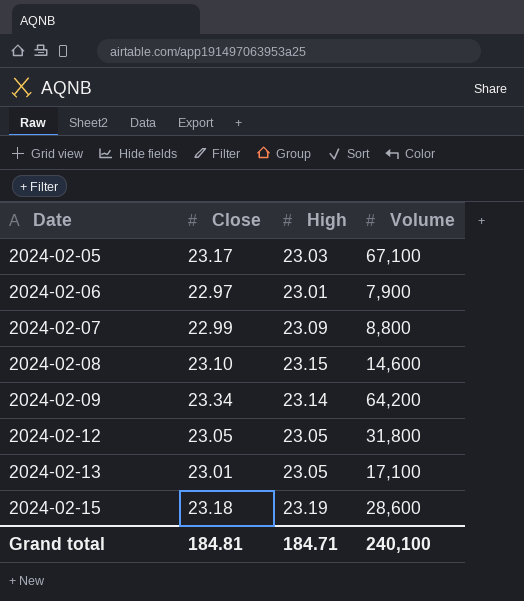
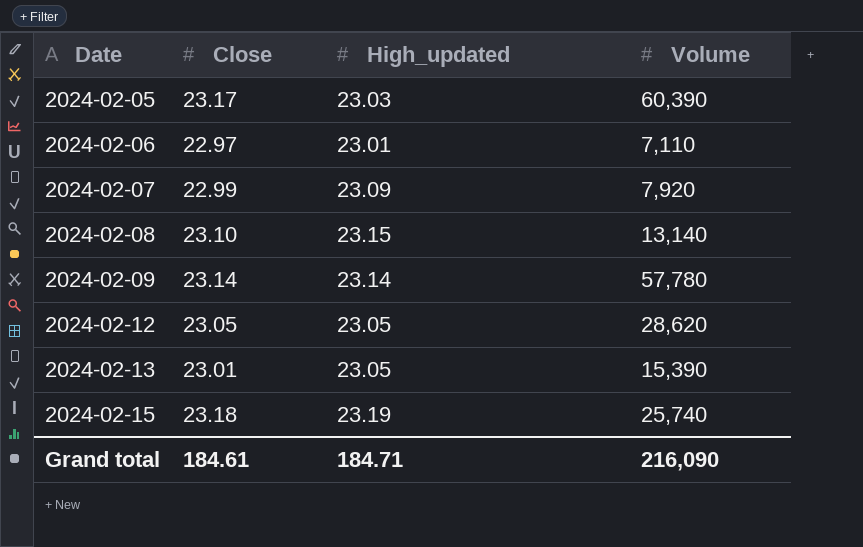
column name: High -> High_updated
2024-02-05 | Volume: 67,100 -> 60,390
2024-02-06 | Volume: 7,900 -> 7,110
2024-02-07 | Volume: 8,800 -> 7,920
2024-02-08 | Volume: 14,600 -> 13,140
2024-02-09 | Close: 23.34 -> 23.14
2024-02-09 | Volume: 64,200 -> 57,780
2024-02-12 | Volume: 31,800 -> 28,620
2024-02-13 | Volume: 17,100 -> 15,390
2024-02-15 | Volume: 28,600 -> 25,740
Grand total | Close: 184.81 -> 184.61
Grand total | Volume: 240,100 -> 216,090

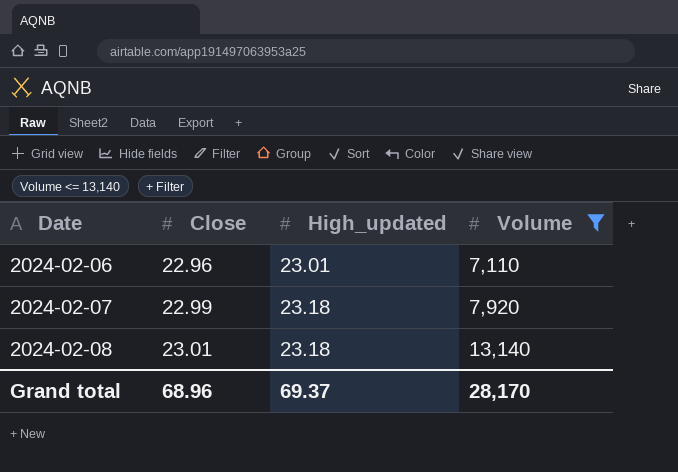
filter: none -> Volume <= 13,140
2024-02-06 | Close: 22.97 -> 22.96
2024-02-07 | High_updated: 23.09 -> 23.18
2024-02-08 | Close: 23.10 -> 23.01
2024-02-08 | High_updated: 23.15 -> 23.18
Grand total | Close: 184.61 -> 68.96
Grand total | High_updated: 184.71 -> 69.37
Grand total | Volume: 216,090 -> 28,170

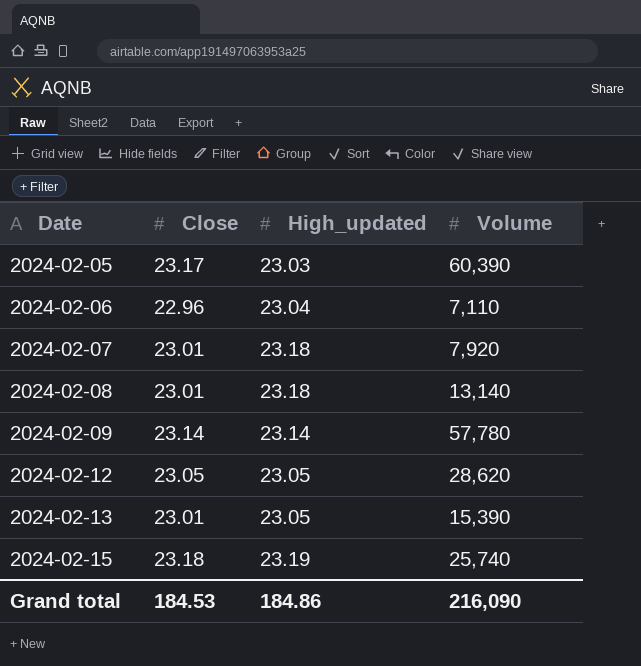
filter: Volume <= 13,140 -> none
2024-02-06 | High_updated: 23.01 -> 23.04
2024-02-07 | Close: 22.99 -> 23.01
Grand total | Close: 68.96 -> 184.53
Grand total | High_updated: 69.37 -> 184.86
Grand total | Volume: 28,170 -> 216,090

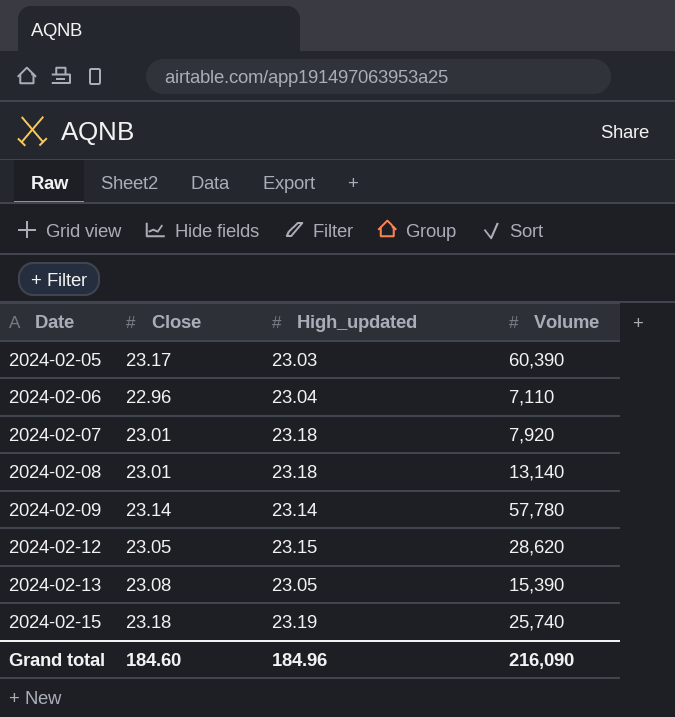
2024-02-12 | High_updated: 23.05 -> 23.15
2024-02-13 | Close: 23.01 -> 23.08
Grand total | Close: 184.53 -> 184.60
Grand total | High_updated: 184.86 -> 184.96

